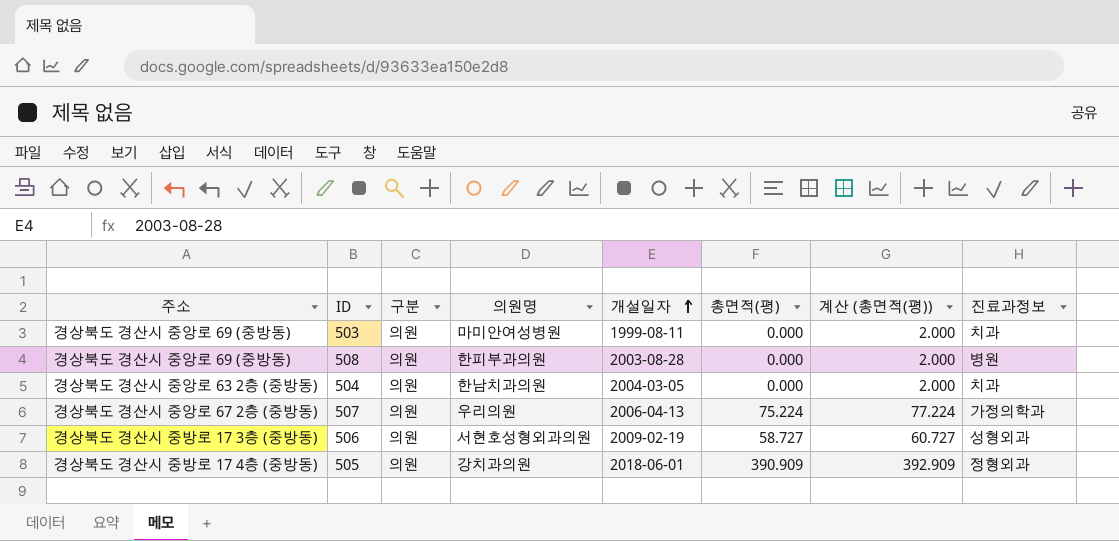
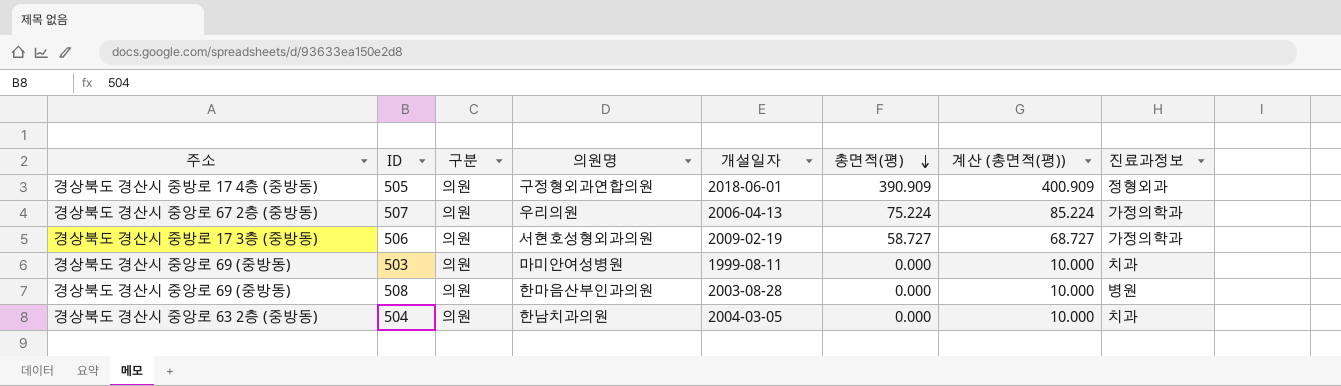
row order: 개설일자 ascending -> 총면적(평) descending
column 계산 (총면적(평)) | formula: [총면적(평)] + 2 -> [총면적(평)] + 10
505 | 의원명: 강치과의원 -> 구정형외과연합의원
506 | 진료과정보: 성형외과 -> 가정의학과
508 | 의원명: 한피부과의원 -> 한마음산부인과의원

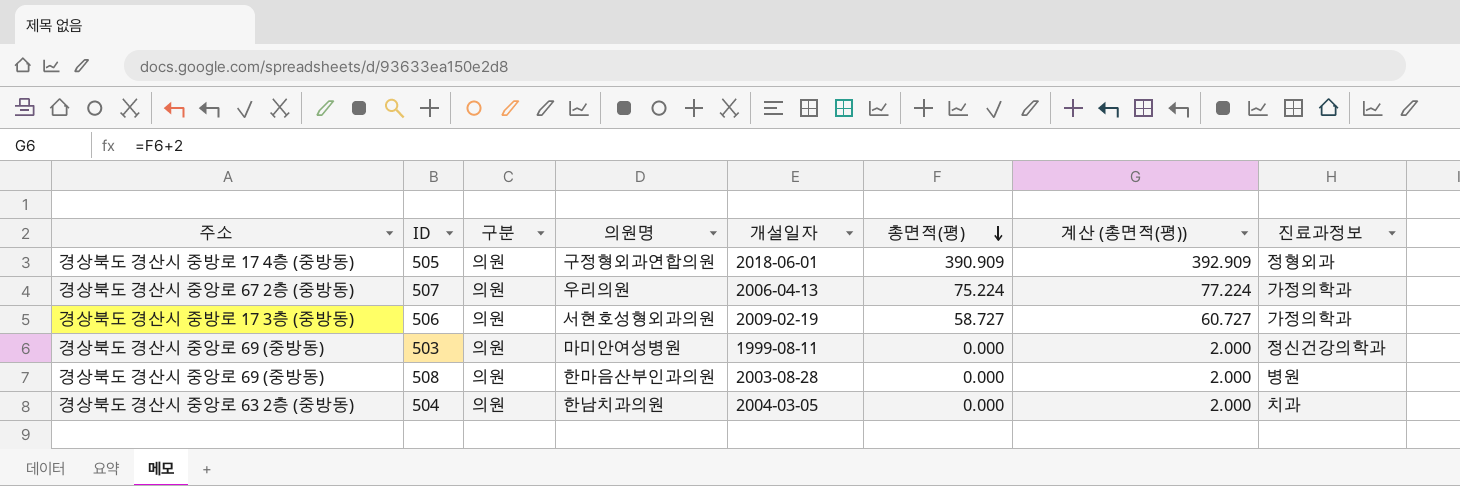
column 계산 (총면적(평)) | formula: [총면적(평)] + 10 -> [총면적(평)] + 2
503 | 진료과정보: 치과 -> 정신건강의학과

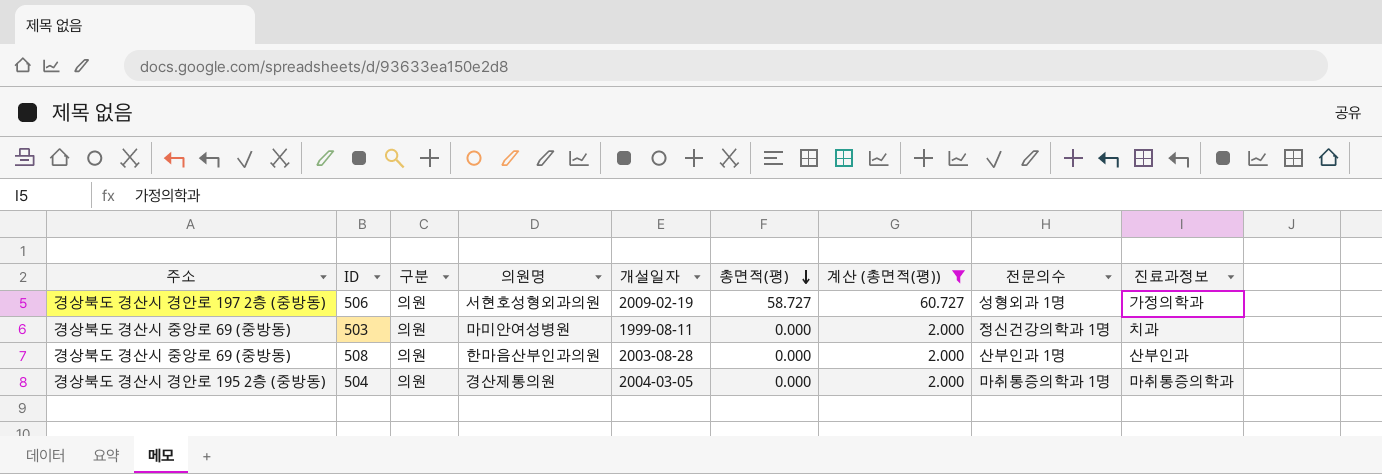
filter: none -> 계산 (총면적(평)) <= 60.727
column 전문의수 | position: none -> 8
506 | 주소: 경상북도 경산시 중방로 17 3층 (중방동) -> 경상북도 경산시 경안로 197 2층 (중방동)
503 | 진료과정보: 정신건강의학과 -> 치과
508 | 진료과정보: 병원 -> 산부인과
504 | 주소: 경상북도 경산시 중앙로 63 2층 (중방동) -> 경상북도 경산시 경안로 195 2층 (중방동)
504 | 의원명: 한남치과의원 -> 경산제통의원
504 | 진료과정보: 치과 -> 마취통증의학과

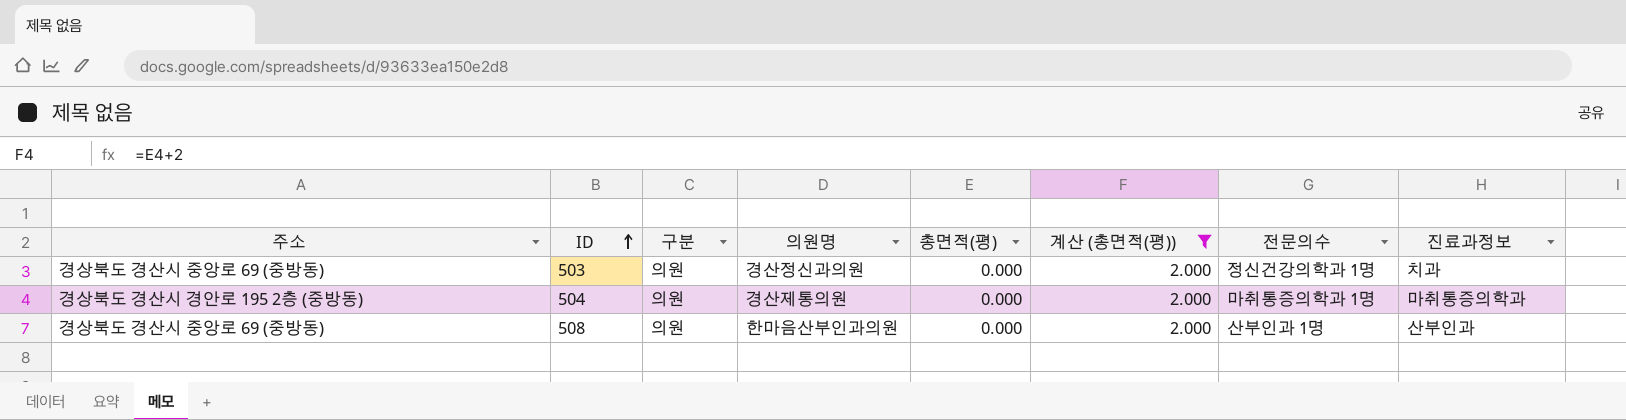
row order: 총면적(평) descending -> ID ascending
column 개설일자 | position: 5 -> none
row 506: 경상북도 경산시 경안로 197 2층 (중방동) | 의원 | 서현호성형외과의원 | 2009-02-19 | 58.727 | 60.727 | 성형외과 1명 | 가정의학과 -> none
503 | 의원명: 마미안여성병원 -> 경산정신과의원

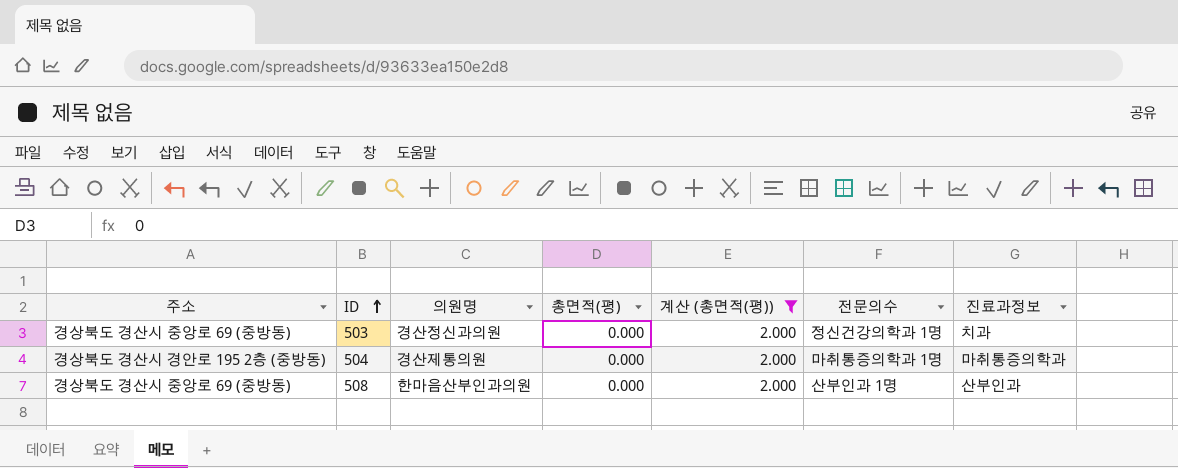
column 구분 | position: 3 -> none

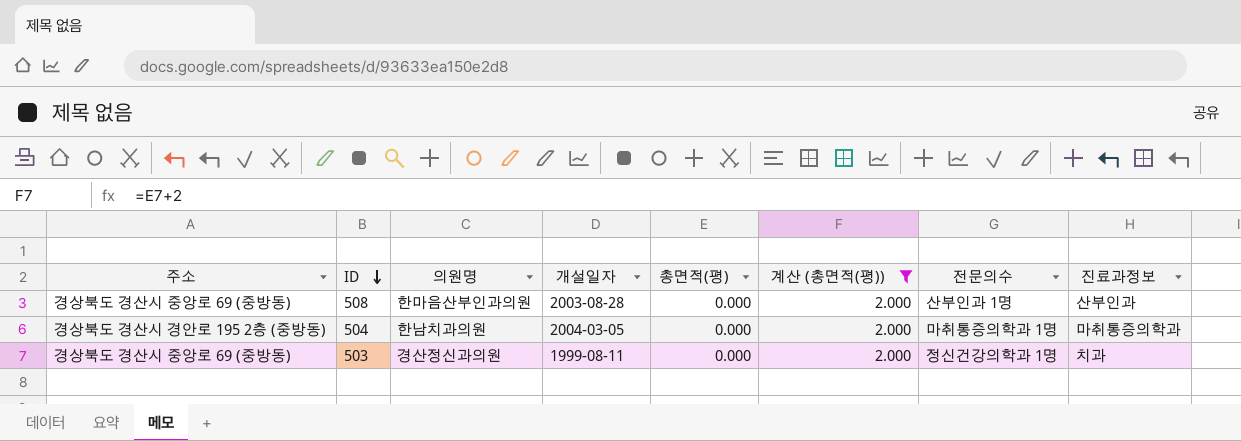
row order: ID ascending -> ID descending
column 개설일자 | position: none -> 4
504 | 의원명: 경산제통의원 -> 한남치과의원

